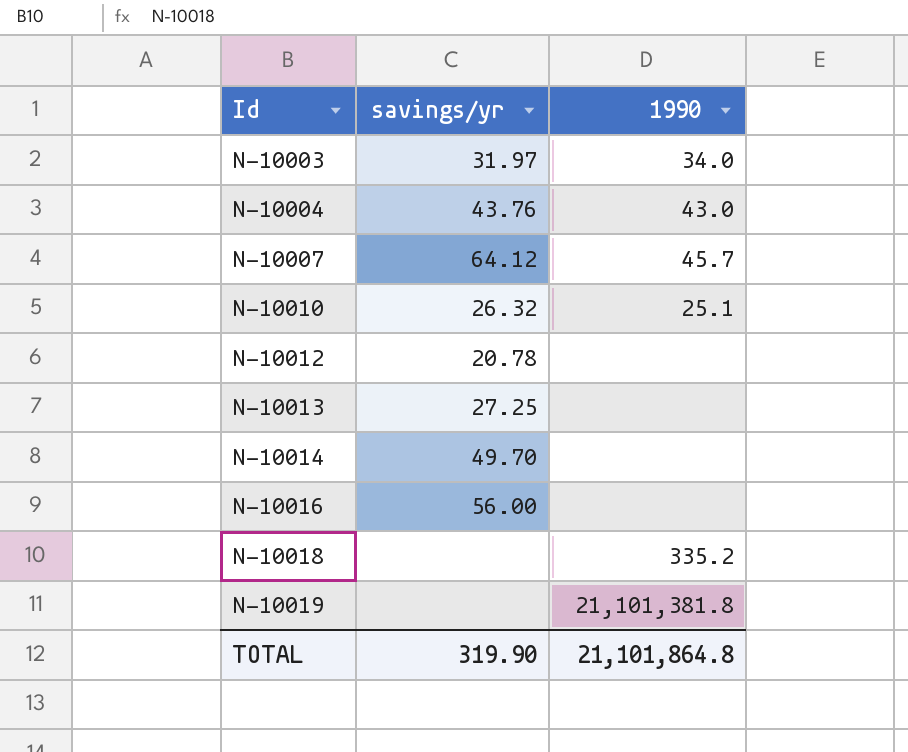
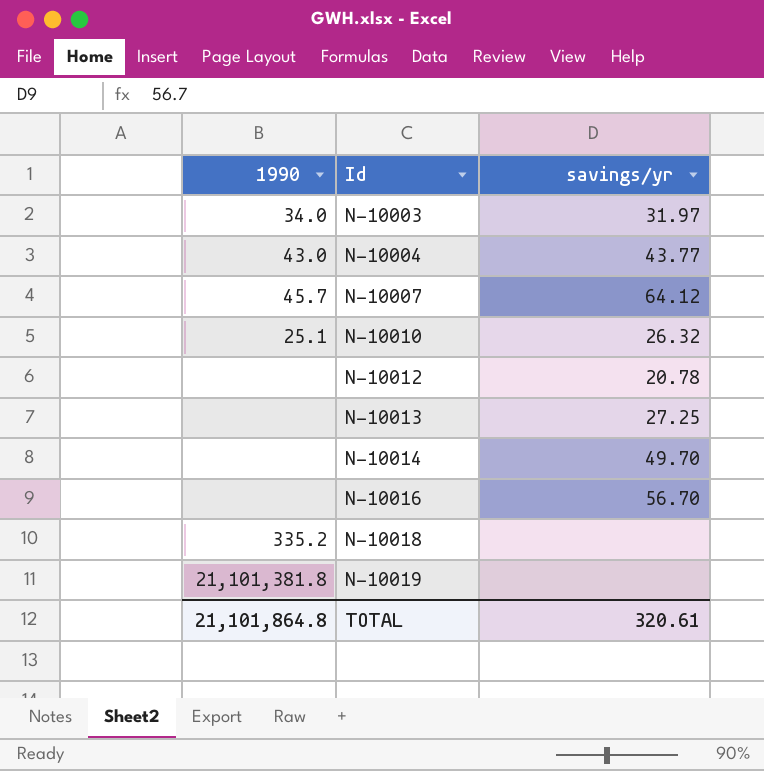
column 1990 | position: 3 -> 1
N-10004 | savings/yr: 43.76 -> 43.77
N-10016 | savings/yr: 56.00 -> 56.70
TOTAL | savings/yr: 319.90 -> 320.61

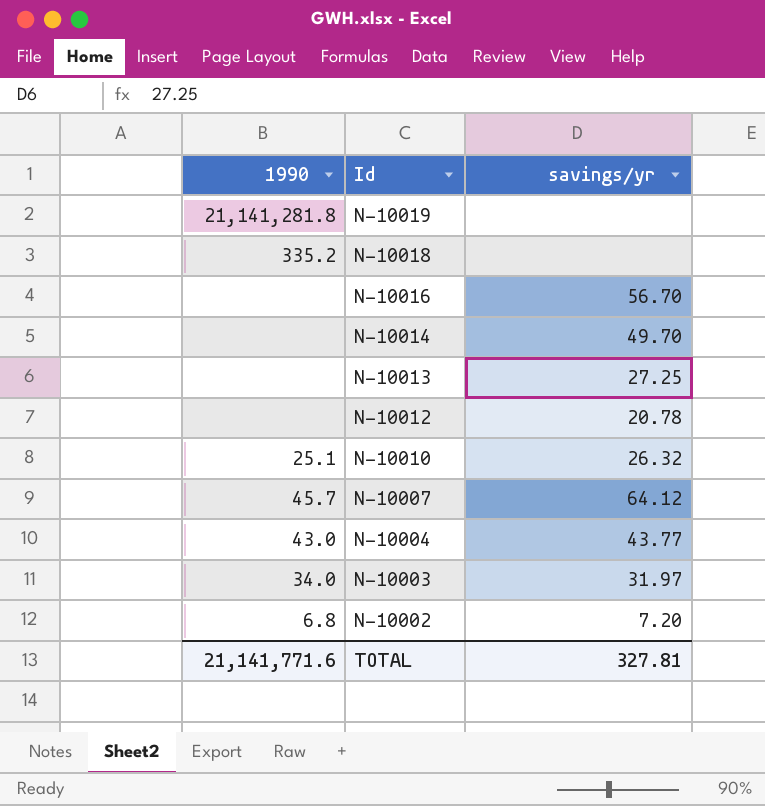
row order: Id ascending -> Id descending
N-10019 | 1990: 21,101,381.8 -> 21,141,281.8
row N-10002: none -> 6.8 | 7.20
TOTAL | 1990: 21,101,864.8 -> 21,141,771.6
TOTAL | savings/yr: 320.61 -> 327.81

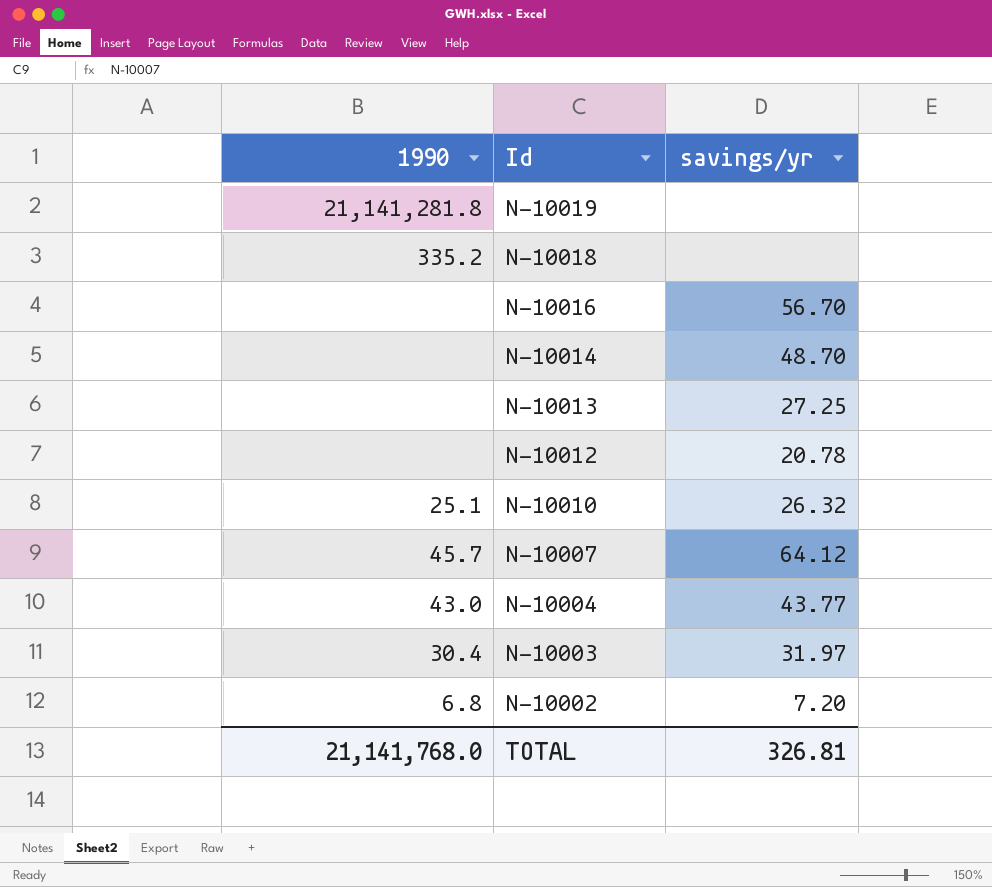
N-10014 | savings/yr: 49.70 -> 48.70
N-10003 | 1990: 34.0 -> 30.4
TOTAL | 1990: 21,141,771.6 -> 21,141,768.0
TOTAL | savings/yr: 327.81 -> 326.81

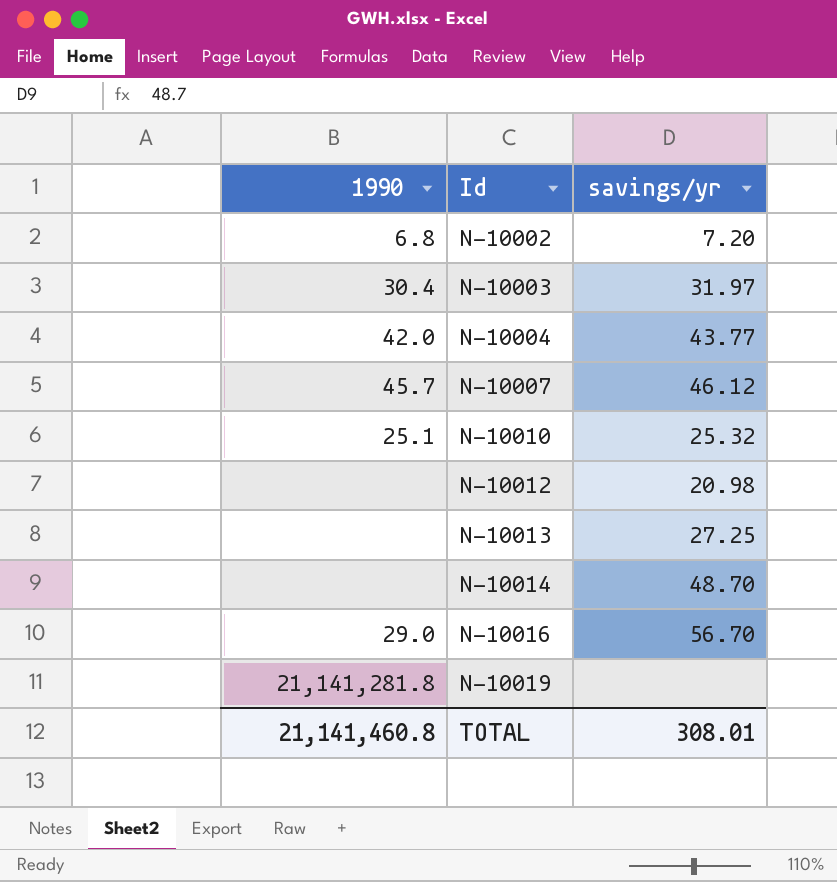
row order: Id descending -> Id ascending
row N-10018: 335.2 | none -> none
N-10004 | 1990: 43.0 -> 42.0
N-10007 | savings/yr: 64.12 -> 46.12
N-10010 | savings/yr: 26.32 -> 25.32
N-10012 | savings/yr: 20.78 -> 20.98
N-10016 | 1990: none -> 29.0
TOTAL | 1990: 21,141,768.0 -> 21,141,460.8
TOTAL | savings/yr: 326.81 -> 308.01

